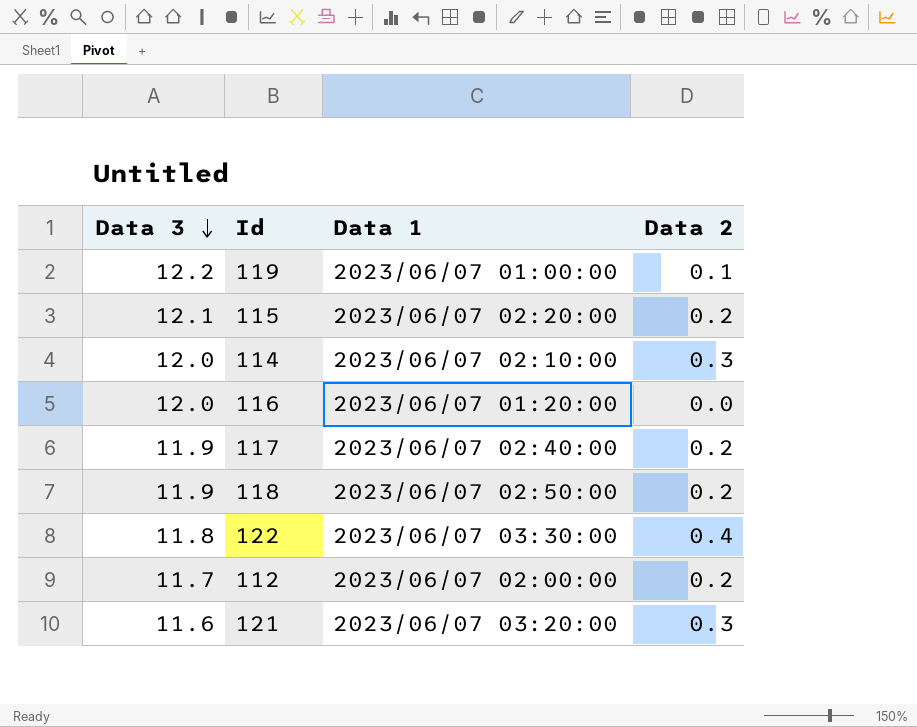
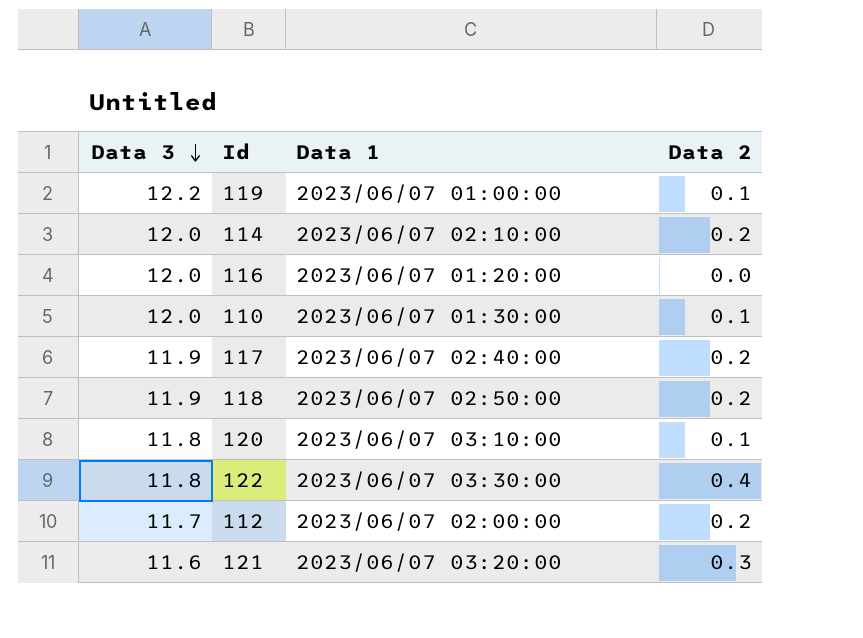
row 115: 12.1 | 2023/06/07 02:20:00 | 0.2 -> none
114 | Data 2: 0.3 -> 0.2
row 110: none -> 12.0 | 2023/06/07 01:30:00 | 0.1
row 120: none -> 11.8 | 2023/06/07 03:10:00 | 0.1

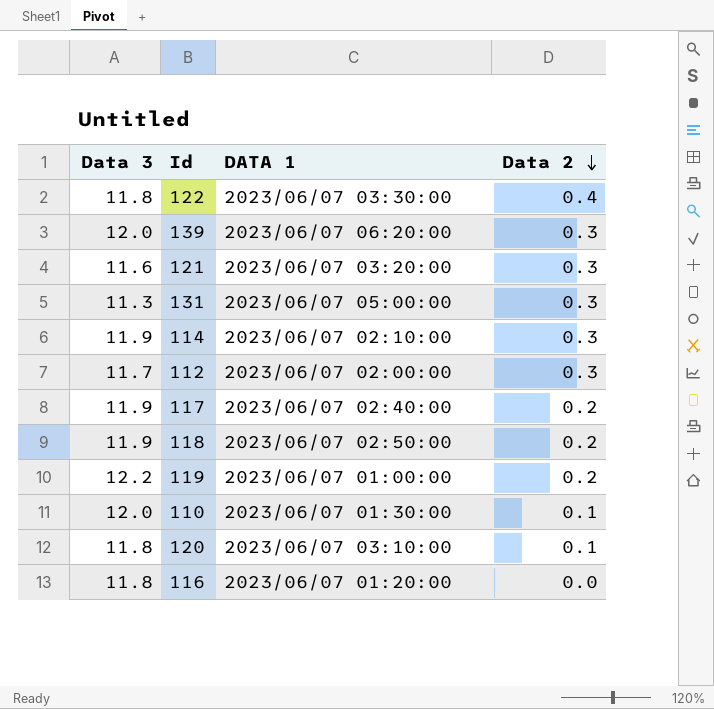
row order: Data 3 descending -> Data 2 descending
column name: Data 1 -> DATA 1
row 139: none -> 12.0 | 2023/06/07 06:20:00 | 0.3
row 131: none -> 11.3 | 2023/06/07 05:00:00 | 0.3
114 | Data 3: 12.0 -> 11.9
114 | Data 2: 0.2 -> 0.3
112 | Data 2: 0.2 -> 0.3
119 | Data 2: 0.1 -> 0.2
116 | Data 3: 12.0 -> 11.8

